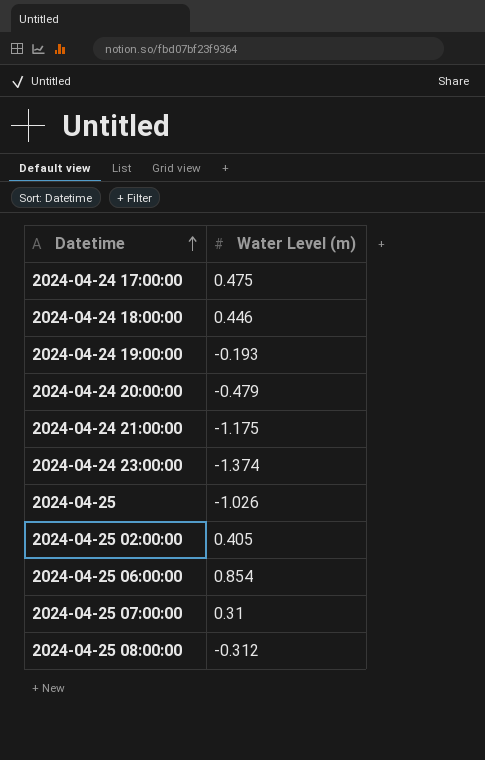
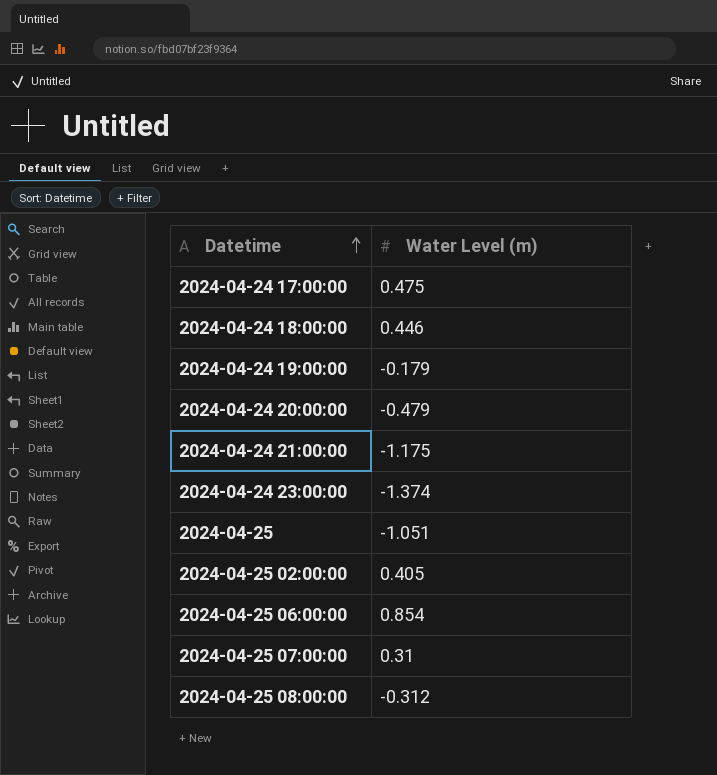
2024-04-24 19:00:00 | Water Level (m): -0.193 -> -0.179
2024-04-25 | Water Level (m): -1.026 -> -1.051

